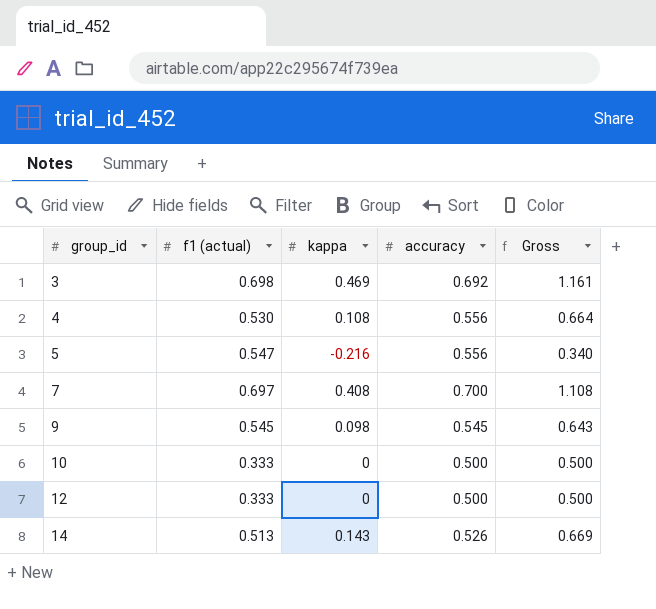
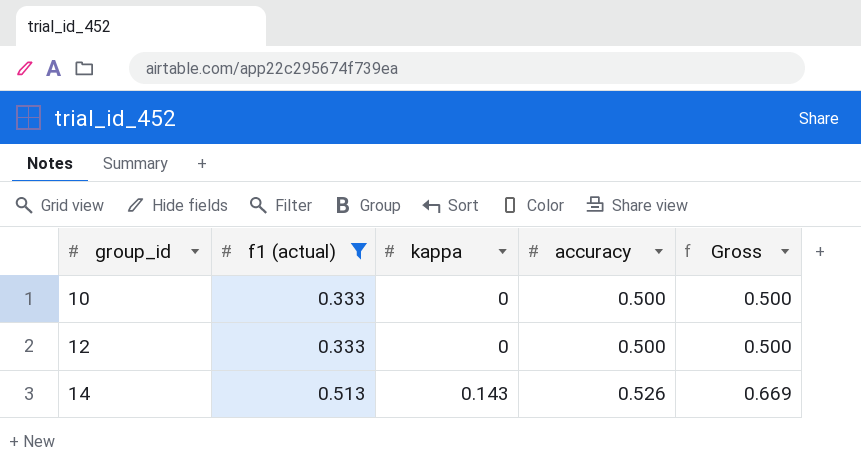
filter: none -> f1 (actual) <= 0.513

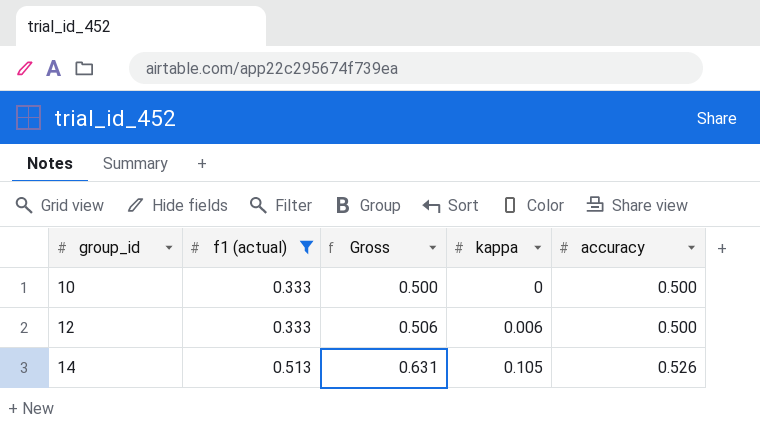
column Gross | position: 5 -> 3
12 | Gross: 0.500 -> 0.506
12 | kappa: 0 -> 0.006
14 | Gross: 0.669 -> 0.631
14 | kappa: 0.143 -> 0.105

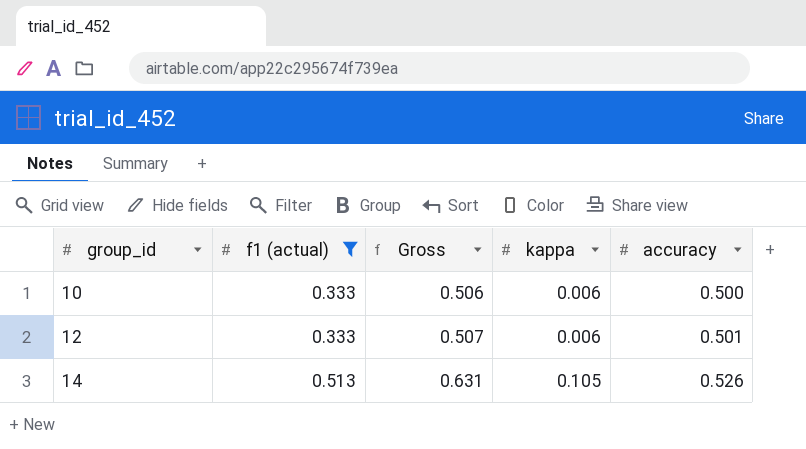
10 | Gross: 0.500 -> 0.506
10 | kappa: 0 -> 0.006
12 | Gross: 0.506 -> 0.507
12 | accuracy: 0.500 -> 0.501

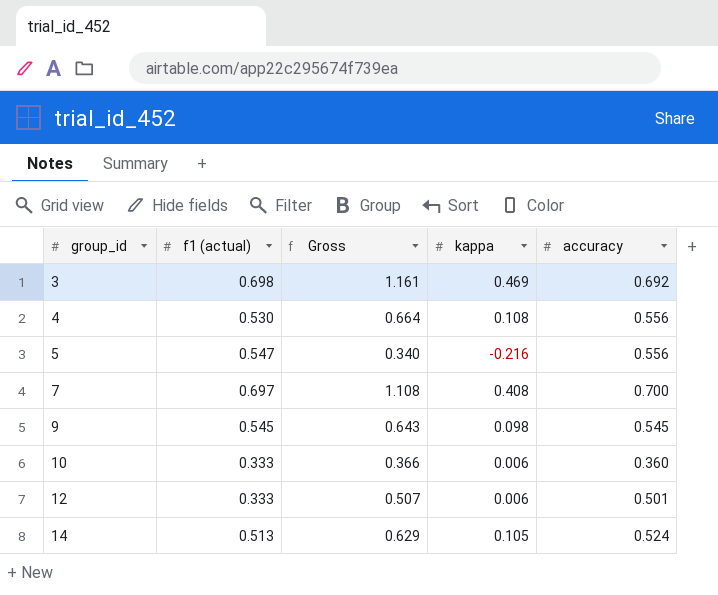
filter: f1 (actual) <= 0.513 -> none
10 | Gross: 0.506 -> 0.366
10 | accuracy: 0.500 -> 0.360
14 | Gross: 0.631 -> 0.629
14 | accuracy: 0.526 -> 0.524

